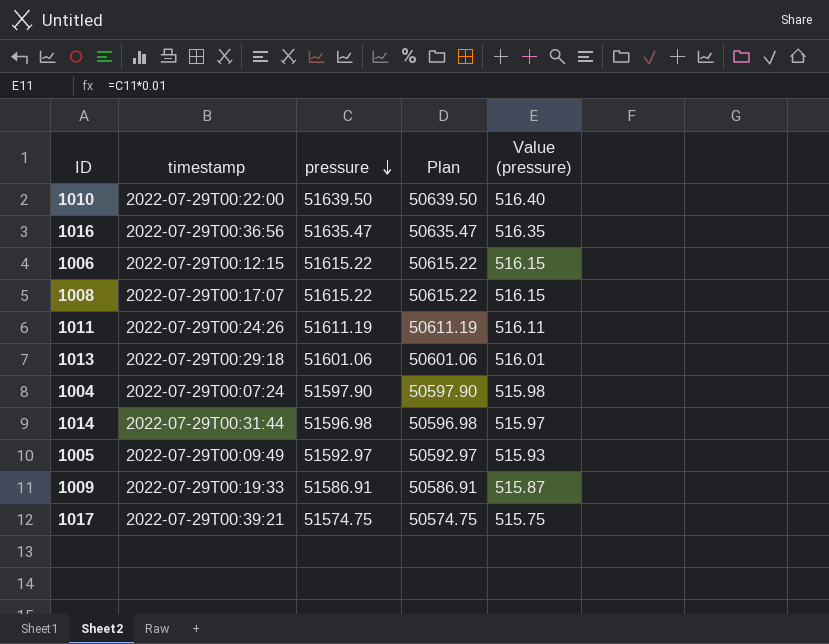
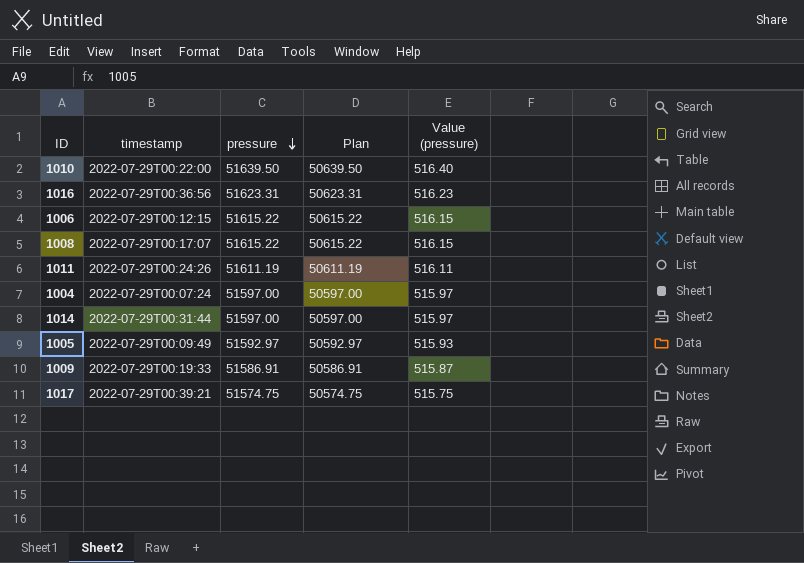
row 1013: 2022-07-29T00:29:18 | 51601.06 | 50601.06 | 516.01 -> none
1016 | pressure: 51635.47 -> 51623.31
1016 | Plan: 50635.47 -> 50623.31
1016 | Value (pressure): 516.35 -> 516.23
1004 | pressure: 51597.90 -> 51597.00
1004 | Plan: 50597.90 -> 50597.00
1004 | Value (pressure): 515.98 -> 515.97
1014 | pressure: 51596.98 -> 51597.00
1014 | Plan: 50596.98 -> 50597.00

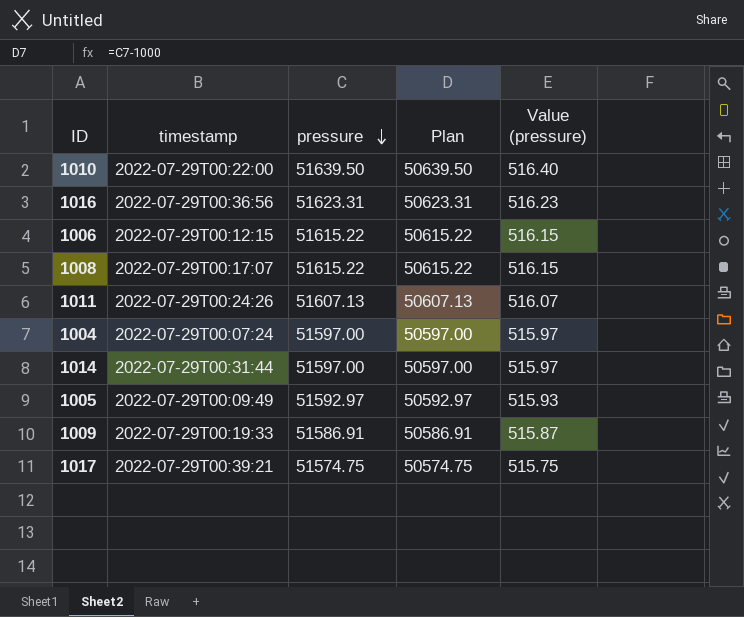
1011 | pressure: 51611.19 -> 51607.13
1011 | Plan: 50611.19 -> 50607.13
1011 | Value (pressure): 516.11 -> 516.07

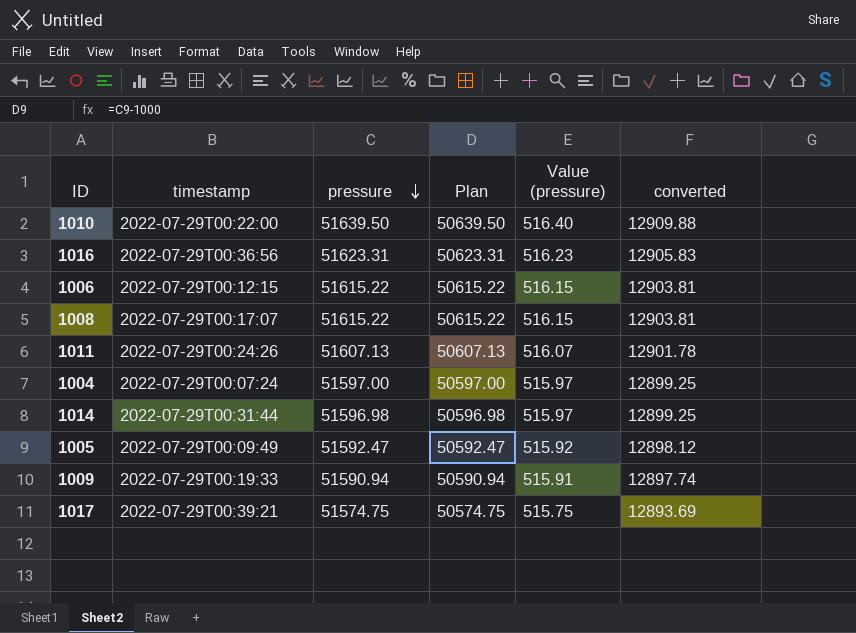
column converted | formula: none -> [pressure] * 0.25
1014 | pressure: 51597.00 -> 51596.98
1014 | Plan: 50597.00 -> 50596.98
1005 | pressure: 51592.97 -> 51592.47
1005 | Plan: 50592.97 -> 50592.47
1005 | Value (pressure): 515.93 -> 515.92
1009 | pressure: 51586.91 -> 51590.94
1009 | Plan: 50586.91 -> 50590.94
1009 | Value (pressure): 515.87 -> 515.91

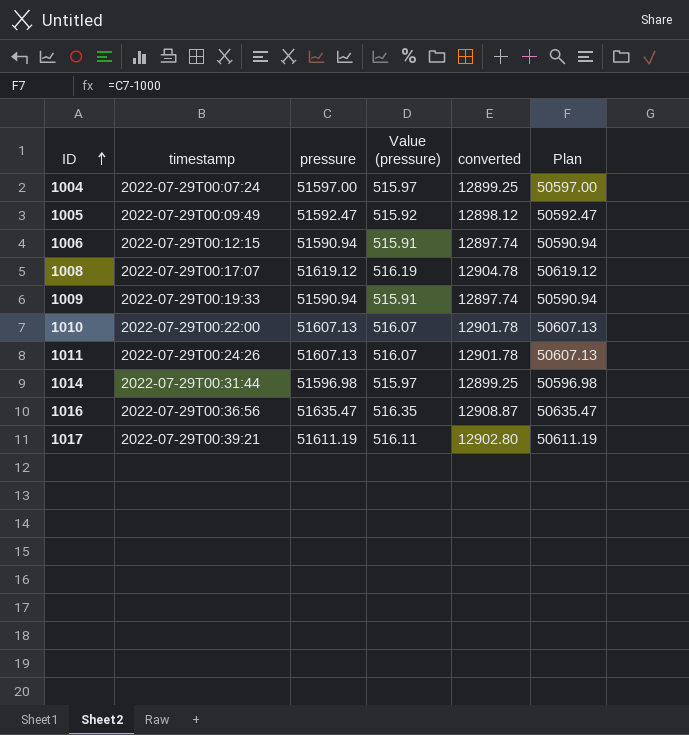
row order: pressure descending -> ID ascending
column Plan | position: 4 -> 6
1006 | pressure: 51615.22 -> 51590.94
1006 | Value (pressure): 516.15 -> 515.91
1006 | converted: 12903.81 -> 12897.74
1006 | Plan: 50615.22 -> 50590.94
1008 | pressure: 51615.22 -> 51619.12
1008 | Value (pressure): 516.15 -> 516.19
1008 | converted: 12903.81 -> 12904.78
1008 | Plan: 50615.22 -> 50619.12
1010 | pressure: 51639.50 -> 51607.13
1010 | Value (pressure): 516.40 -> 516.07
1010 | converted: 12909.88 -> 12901.78
1010 | Plan: 50639.50 -> 50607.13
1016 | pressure: 51623.31 -> 51635.47
1016 | Value (pressure): 516.23 -> 516.35
1016 | converted: 12905.83 -> 12908.87
1016 | Plan: 50623.31 -> 50635.47
1017 | pressure: 51574.75 -> 51611.19
1017 | Value (pressure): 515.75 -> 516.11
1017 | converted: 12893.69 -> 12902.80
1017 | Plan: 50574.75 -> 50611.19

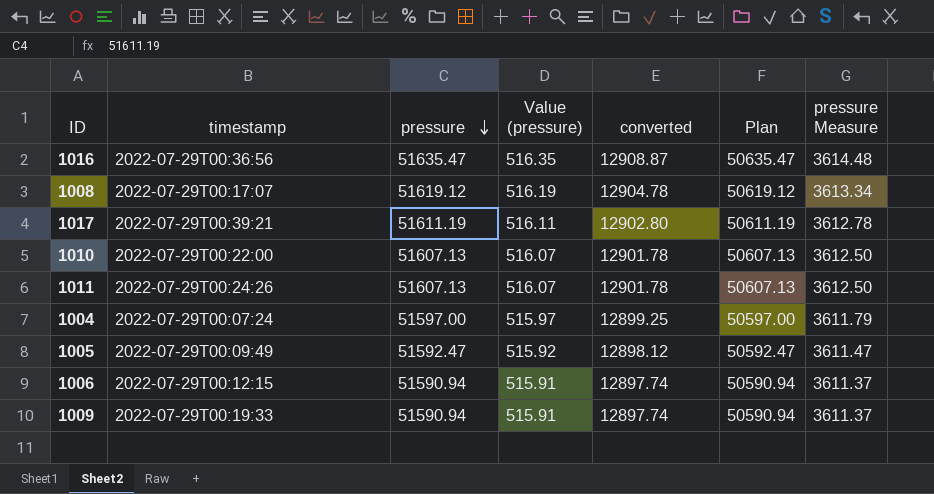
row order: ID ascending -> pressure descending
column pressure Measure | formula: none -> [pressure] * 0.07
row 1014: 2022-07-29T00:31:44 | 51596.98 | 515.97 | 12899.25 | 50596.98 -> none

